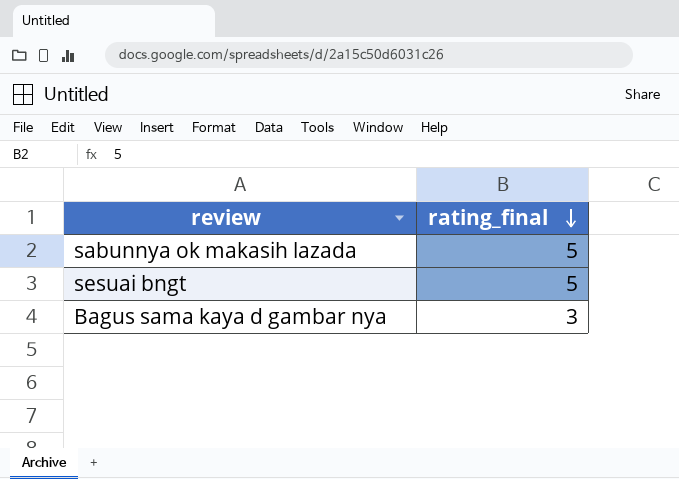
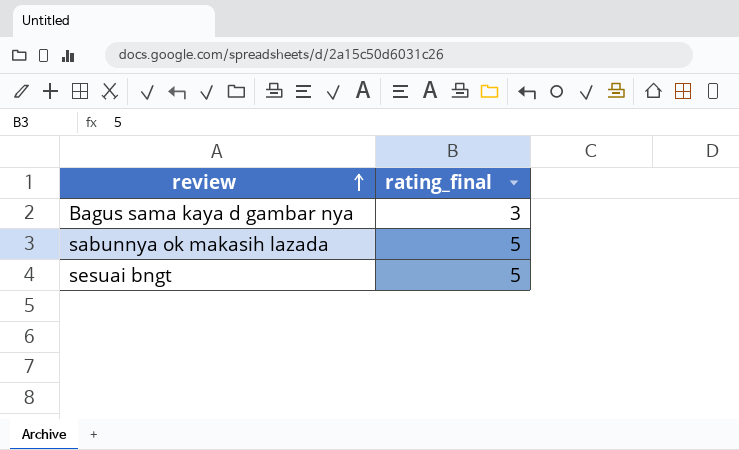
row order: rating_final descending -> review ascending

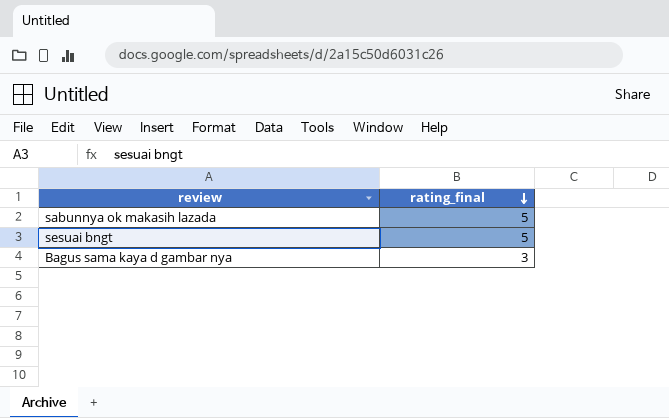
row order: review ascending -> rating_final descending

